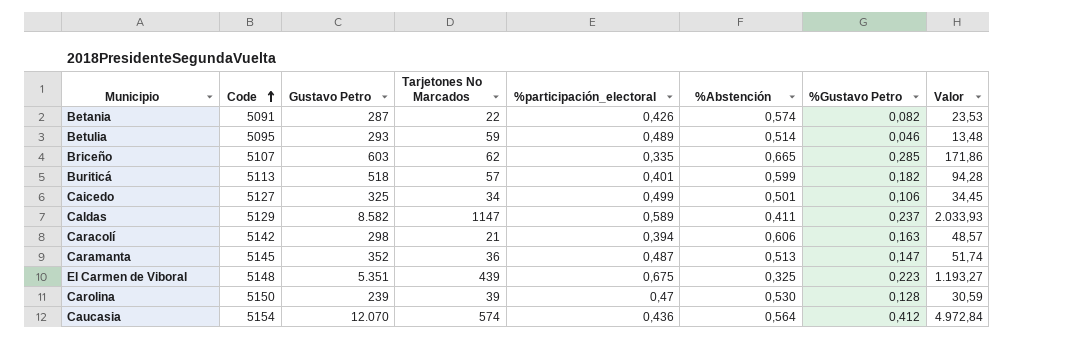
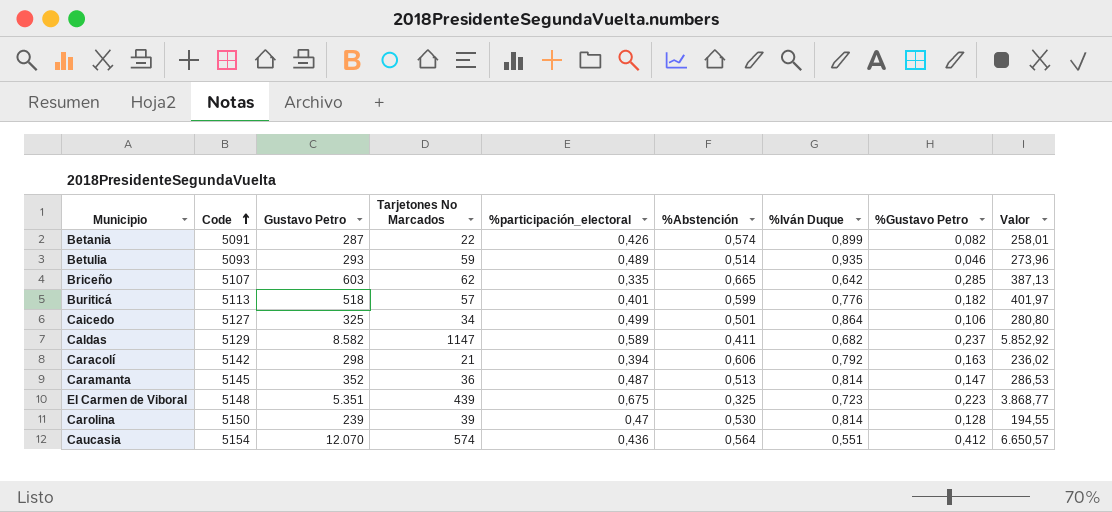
column %Iván Duque | position: none -> 7
column Valor | formula: [Gustavo Petro] * [%Gustavo Petro] -> [Gustavo Petro] * [%Iván Duque]
Betulia | Code: 5095 -> 5093

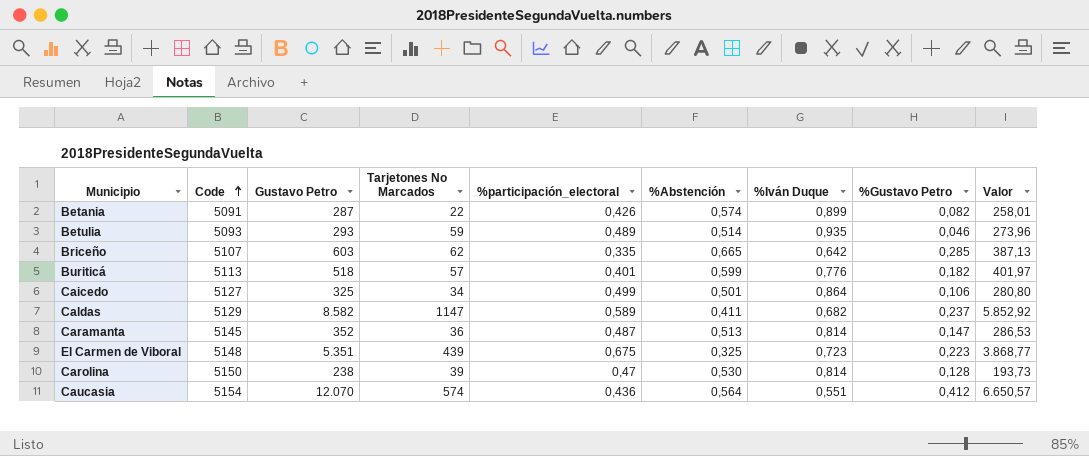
row Caracolí: 5142 | 298 | 21 | 0,394 | 0,606 | 0,792 | 0,163 | 236,02 -> none
Carolina | Gustavo Petro: 239 -> 238
Carolina | Valor: 194,55 -> 193,73

